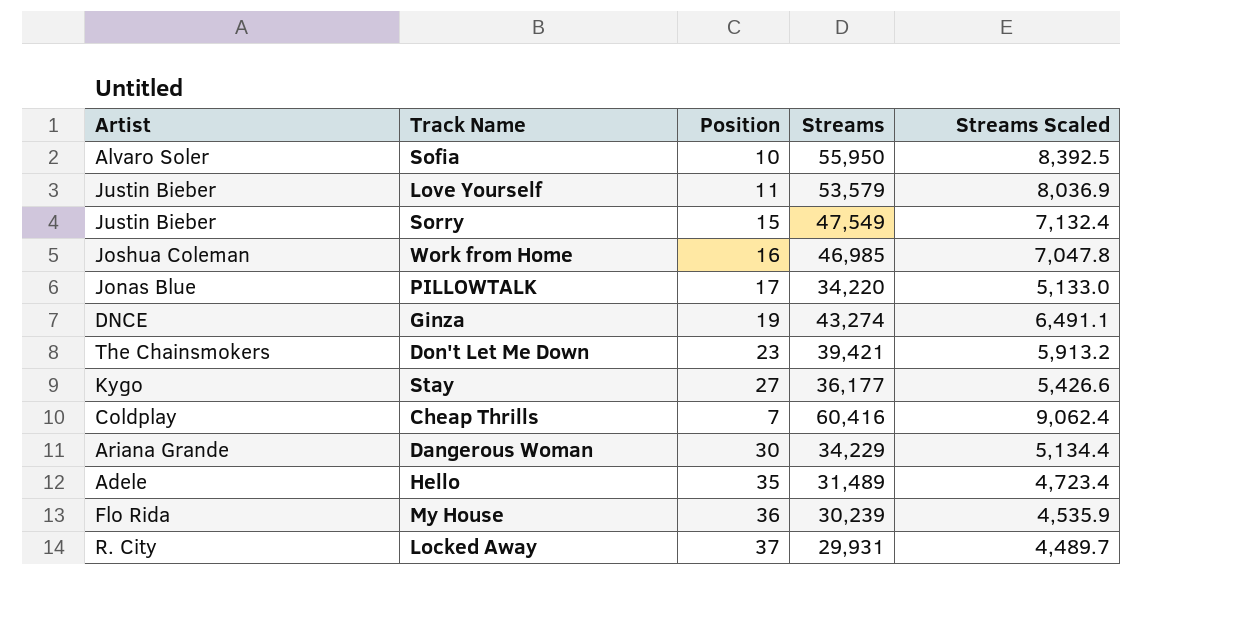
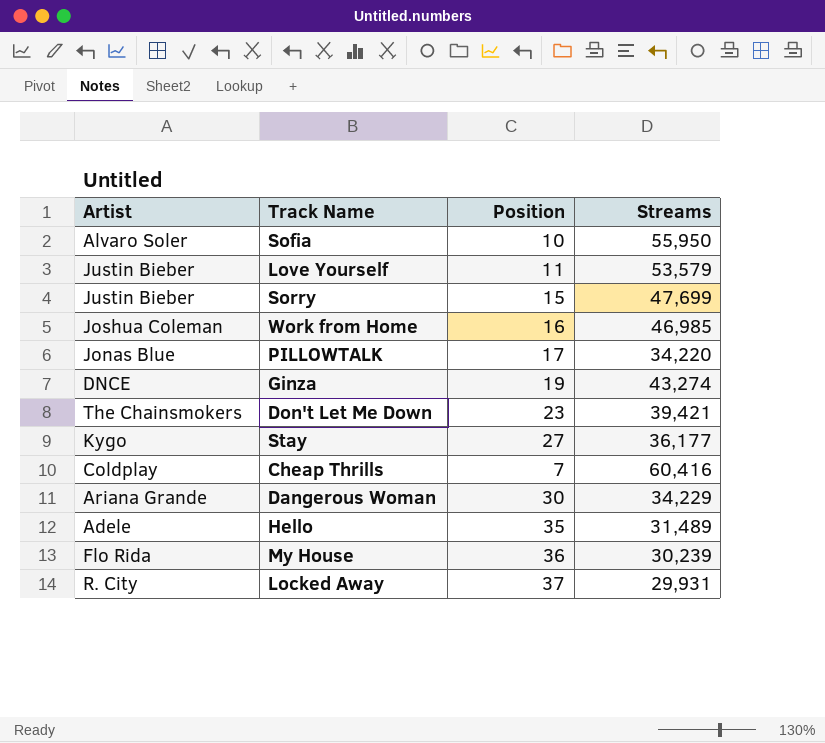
column Streams Scaled | formula: [Streams] * 0.15 -> none
Sorry | Streams: 47,549 -> 47,699

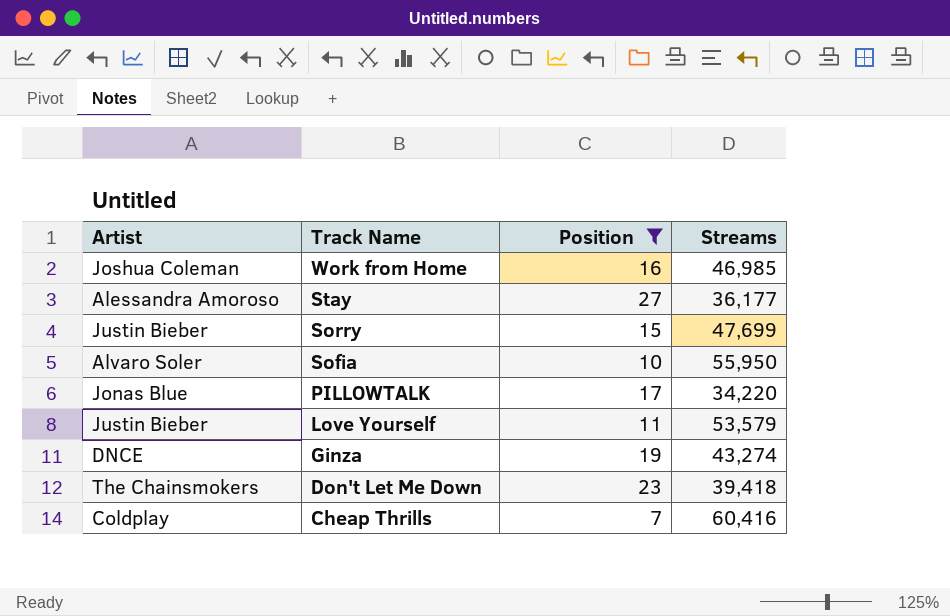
filter: none -> Position <= 27
row order: none -> Track Name descending
Stay | Artist: Kygo -> Alessandra Amoroso
Don't Let Me Down | Streams: 39,421 -> 39,418

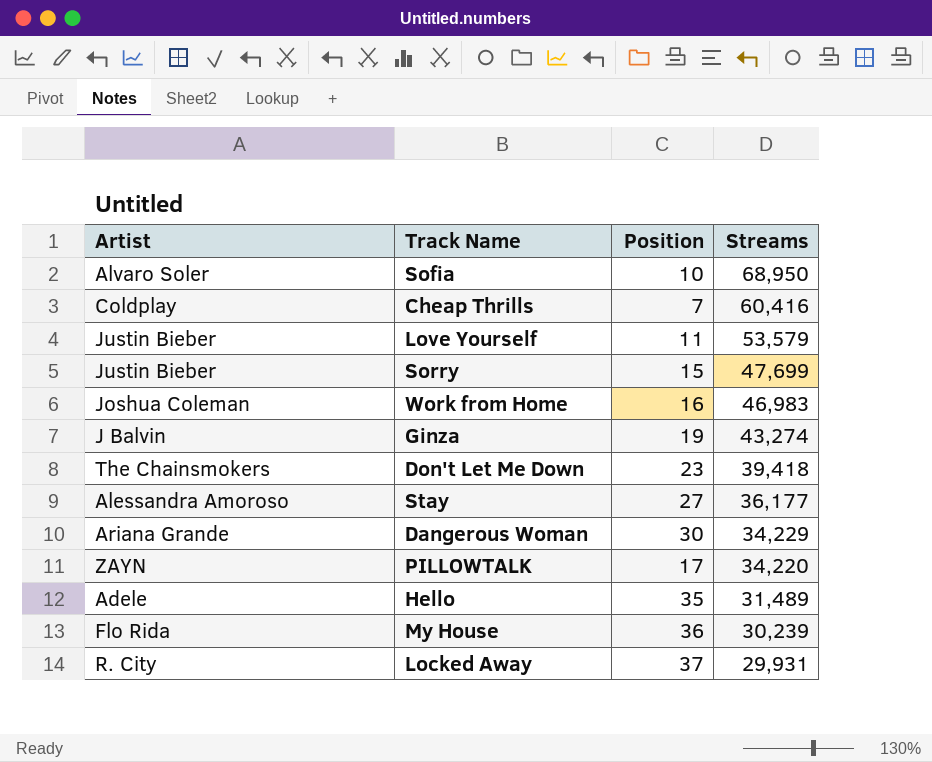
filter: Position <= 27 -> none
row order: Track Name descending -> Streams descending
Sofia | Streams: 55,950 -> 68,950
Work from Home | Streams: 46,985 -> 46,983
Ginza | Artist: DNCE -> J Balvin
PILLOWTALK | Artist: Jonas Blue -> ZAYN

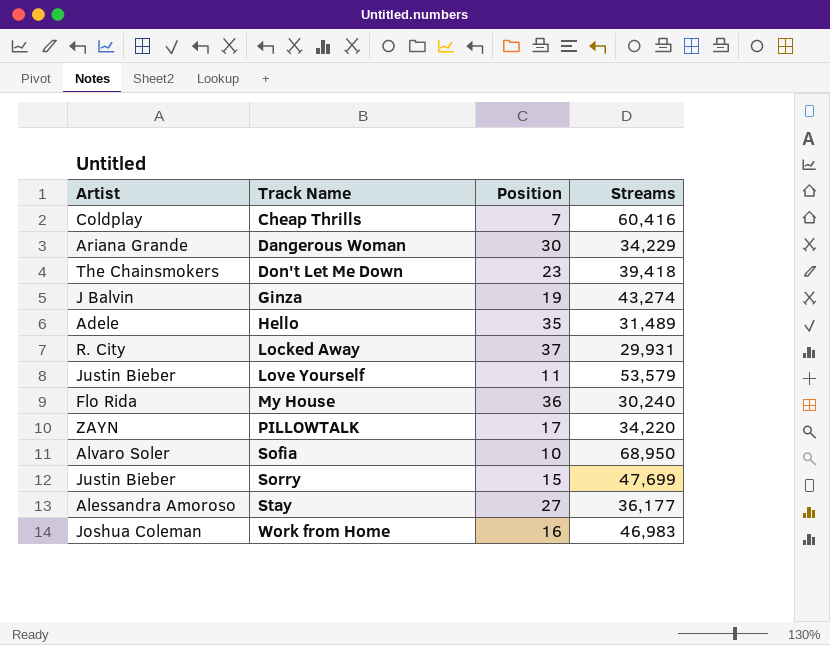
row order: Streams descending -> Track Name ascending
My House | Streams: 30,239 -> 30,240

